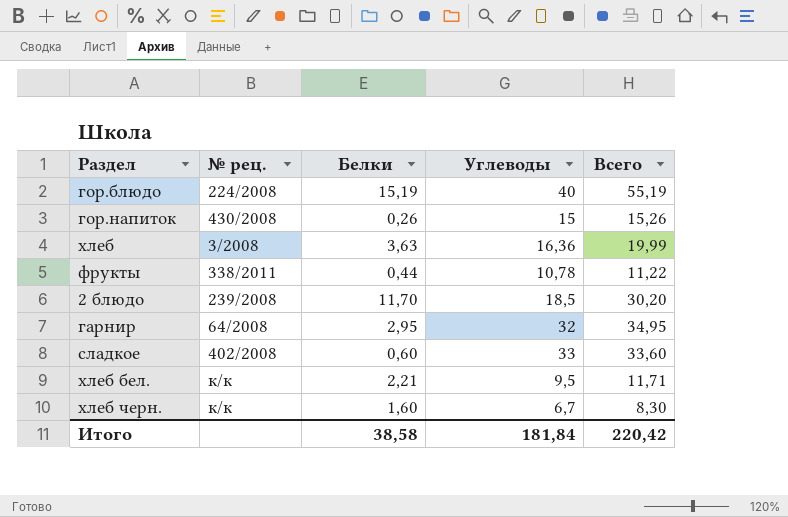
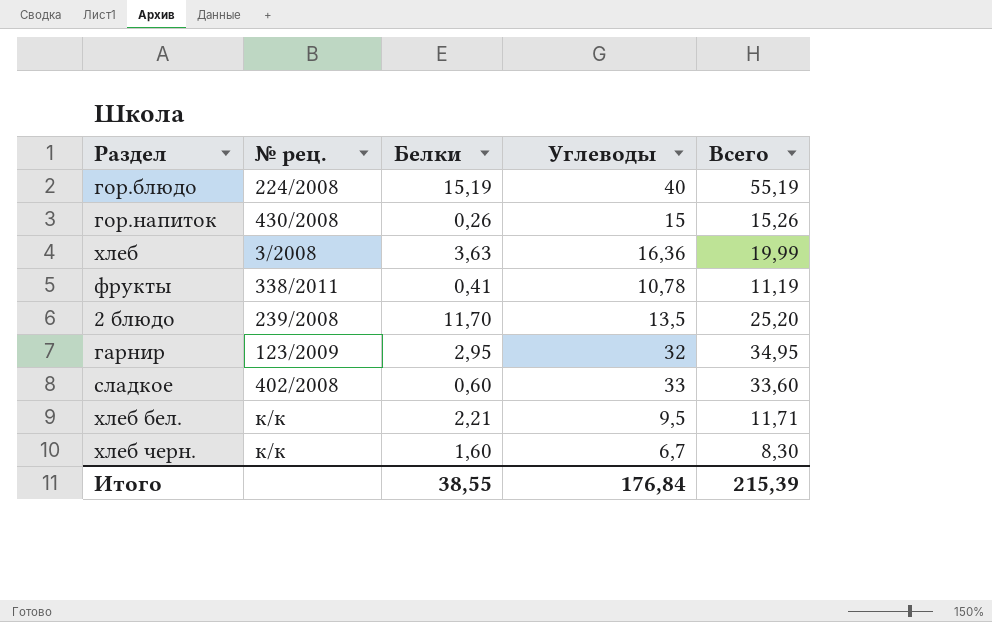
фрукты | Белки: 0,44 -> 0,41
фрукты | Всего: 11,22 -> 11,19
2 блюдо | Углеводы: 18,5 -> 13,5
2 блюдо | Всего: 30,20 -> 25,20
гарнир | № рец.: 64/2008 -> 123/2009
Итого | Белки: 38,58 -> 38,55
Итого | Углеводы: 181,84 -> 176,84
Итого | Всего: 220,42 -> 215,39

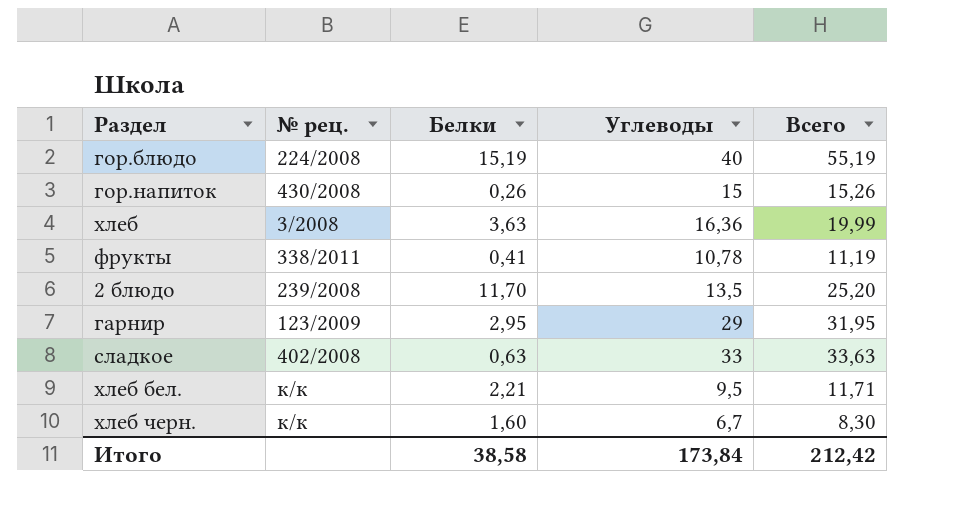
гарнир | Углеводы: 32 -> 29
гарнир | Всего: 34,95 -> 31,95
сладкое | Белки: 0,60 -> 0,63
сладкое | Всего: 33,60 -> 33,63
Итого | Белки: 38,55 -> 38,58
Итого | Углеводы: 176,84 -> 173,84
Итого | Всего: 215,39 -> 212,42

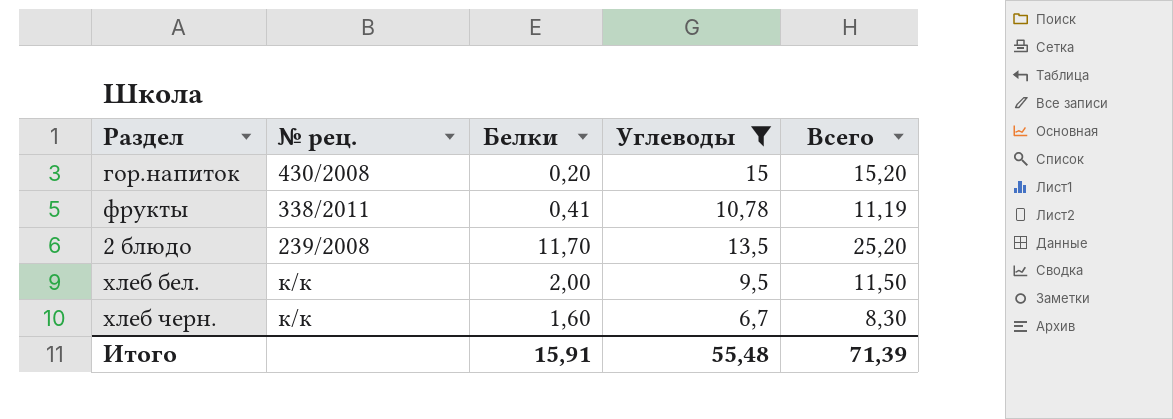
filter: none -> Углеводы <= 15
гор.напиток | Белки: 0,26 -> 0,20
гор.напиток | Всего: 15,26 -> 15,20
хлеб бел. | Белки: 2,21 -> 2,00
хлеб бел. | Всего: 11,71 -> 11,50
Итого | Белки: 38,58 -> 15,91
Итого | Углеводы: 173,84 -> 55,48
Итого | Всего: 212,42 -> 71,39

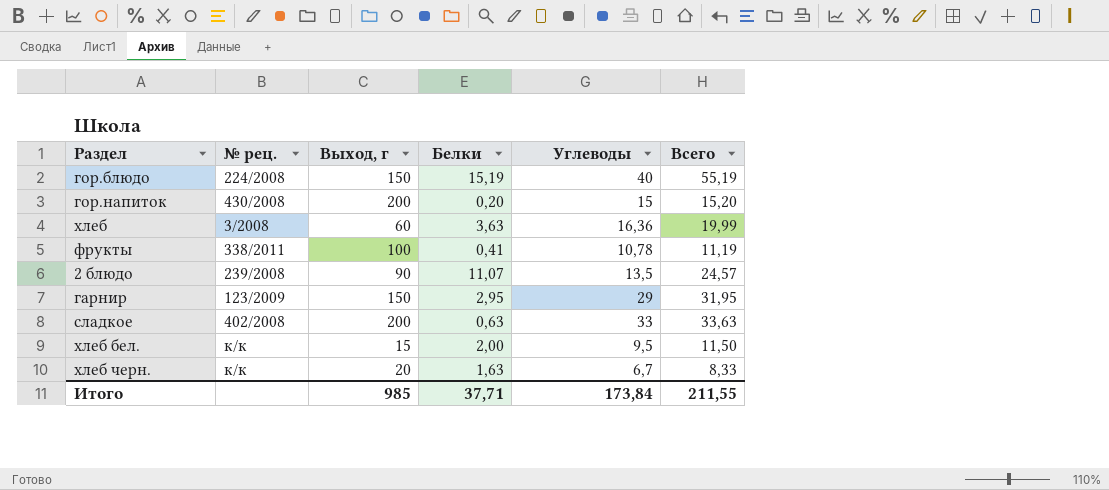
filter: Углеводы <= 15 -> none
column Выход, г | position: none -> 3
2 блюдо | Белки: 11,70 -> 11,07
2 блюдо | Всего: 25,20 -> 24,57
хлеб черн. | Белки: 1,60 -> 1,63
хлеб черн. | Всего: 8,30 -> 8,33
Итого | Белки: 15,91 -> 37,71
Итого | Углеводы: 55,48 -> 173,84
Итого | Всего: 71,39 -> 211,55

